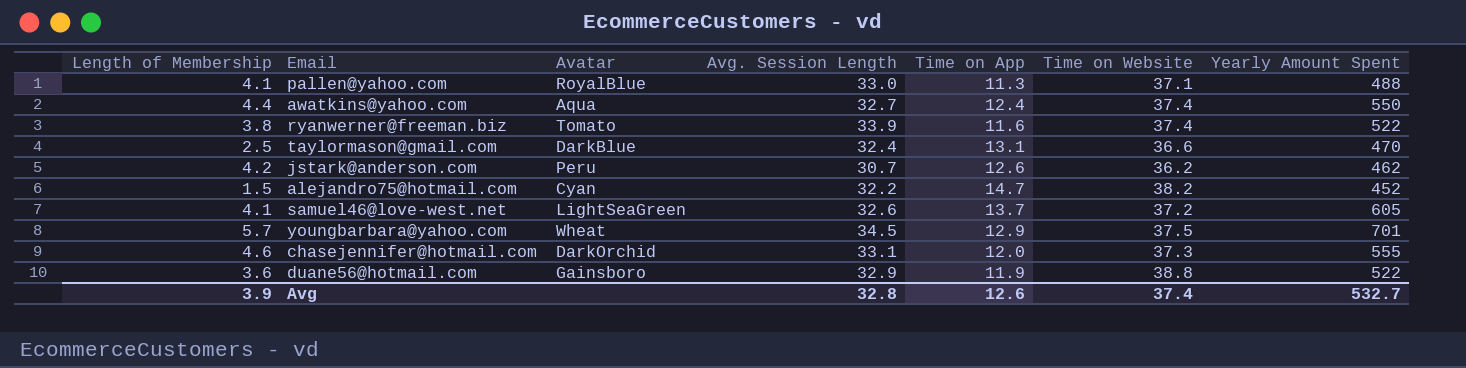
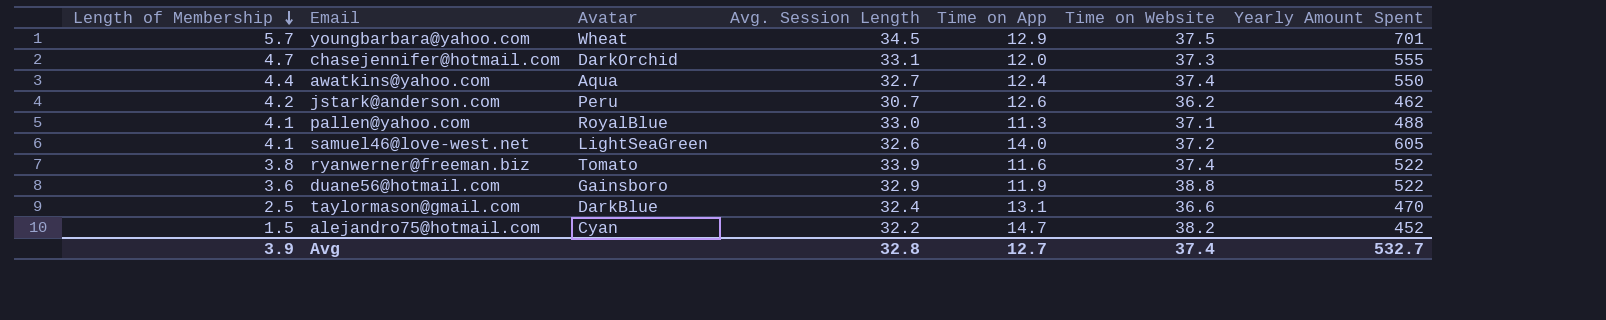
row order: none -> Length of Membership descending
chasejennifer@hotmail.com | Length of Membership: 4.6 -> 4.7
samuel46@love-west.net | Time on App: 13.7 -> 14.0
Avg | Time on App: 12.6 -> 12.7

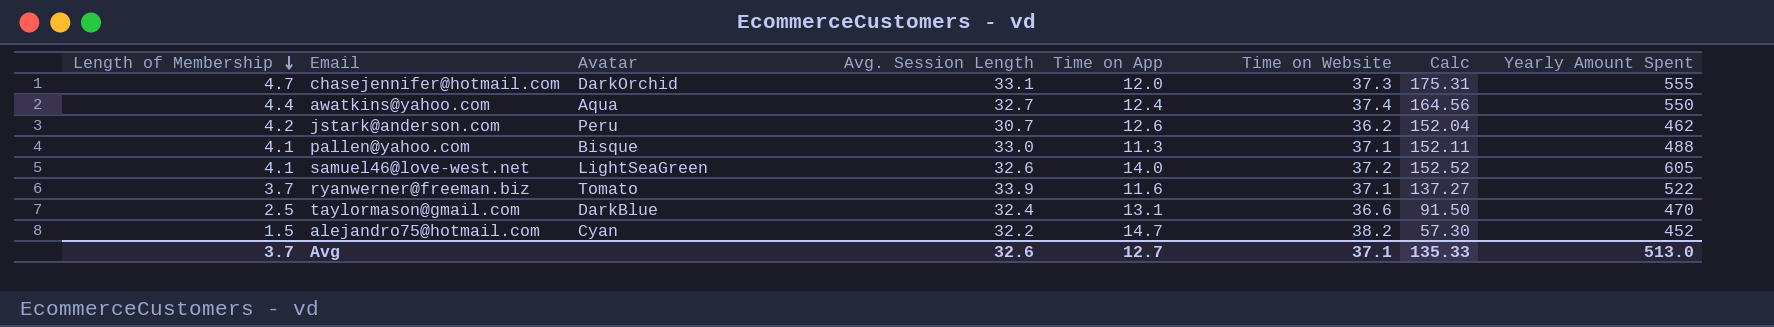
column Calc | formula: none -> [Length of Membership] * [Time on Website]
row youngbarbara@yahoo.com: 5.7 | Wheat | 34.5 | 12.9 | 37.5 | 701 -> none
row duane56@hotmail.com: 3.6 | Gainsboro | 32.9 | 11.9 | 38.8 | 522 -> none
pallen@yahoo.com | Avatar: RoyalBlue -> Bisque
ryanwerner@freeman.biz | Length of Membership: 3.8 -> 3.7
ryanwerner@freeman.biz | Time on Website: 37.4 -> 37.1
Avg | Length of Membership: 3.9 -> 3.7
Avg | Avg. Session Length: 32.8 -> 32.6
Avg | Time on Website: 37.4 -> 37.1
Avg | Yearly Amount Spent: 532.7 -> 513.0

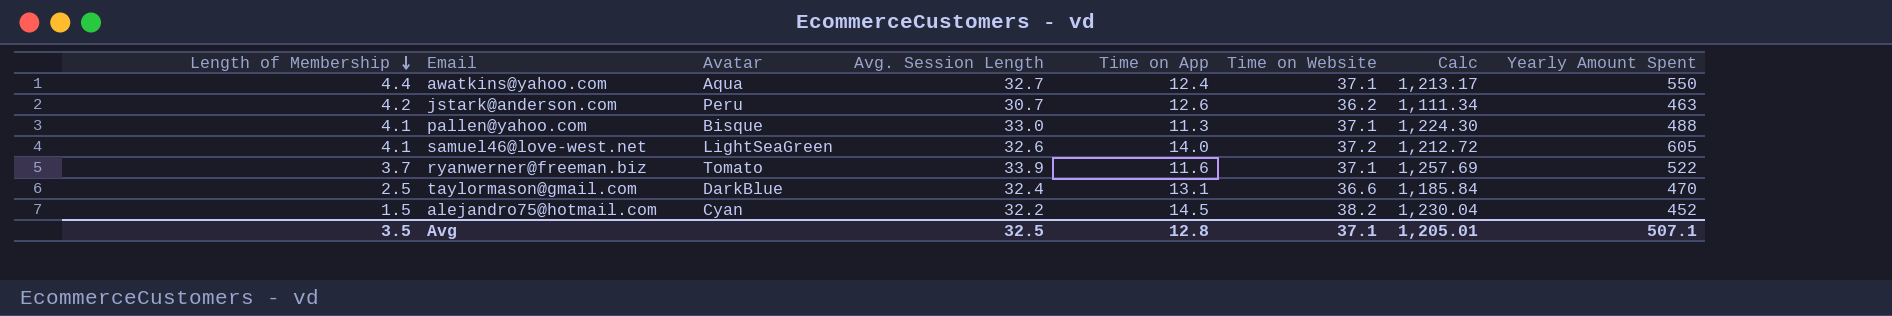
column Calc | formula: [Length of Membership] * [Time on Website] -> [Avg. Session Length] * [Time on Website]
row chasejennifer@hotmail.com: 4.7 | DarkOrchid | 33.1 | 12.0 | 37.3 | 175.31 | 555 -> none
awatkins@yahoo.com | Time on Website: 37.4 -> 37.1
jstark@anderson.com | Yearly Amount Spent: 462 -> 463
alejandro75@hotmail.com | Time on App: 14.7 -> 14.5
Avg | Length of Membership: 3.7 -> 3.5
Avg | Avg. Session Length: 32.6 -> 32.5
Avg | Time on App: 12.7 -> 12.8
Avg | Calc: 135.33 -> 1,205.01
Avg | Yearly Amount Spent: 513.0 -> 507.1

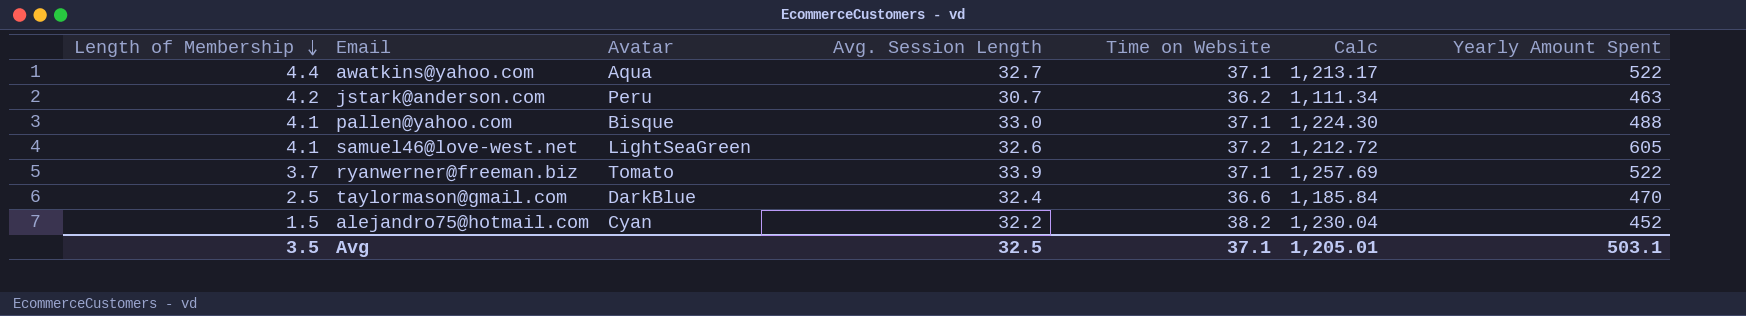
column Time on App | position: 5 -> none
awatkins@yahoo.com | Yearly Amount Spent: 550 -> 522
Avg | Yearly Amount Spent: 507.1 -> 503.1

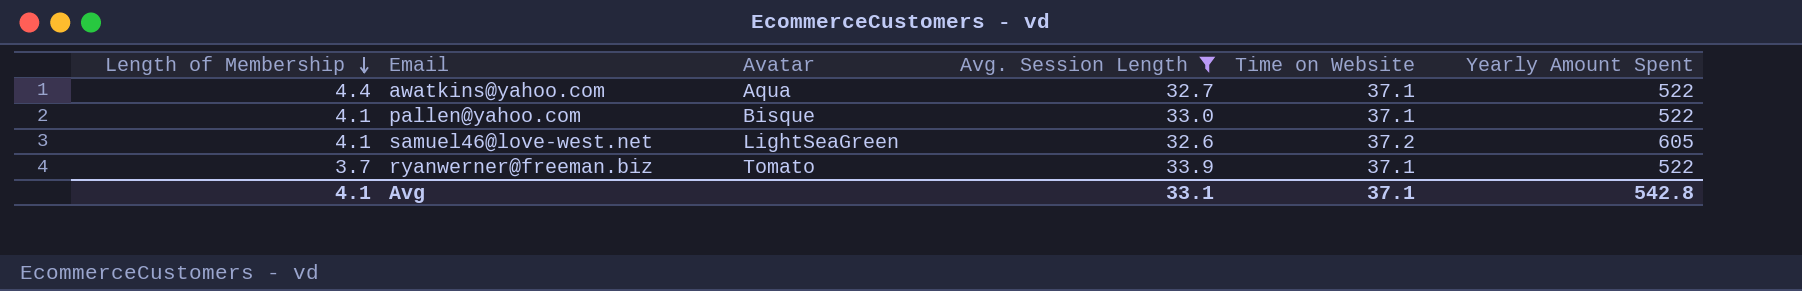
filter: none -> Avg. Session Length >= 32.6
column Calc | formula: [Avg. Session Length] * [Time on Website] -> none
pallen@yahoo.com | Yearly Amount Spent: 488 -> 522
Avg | Length of Membership: 3.5 -> 4.1
Avg | Avg. Session Length: 32.5 -> 33.1
Avg | Yearly Amount Spent: 503.1 -> 542.8

